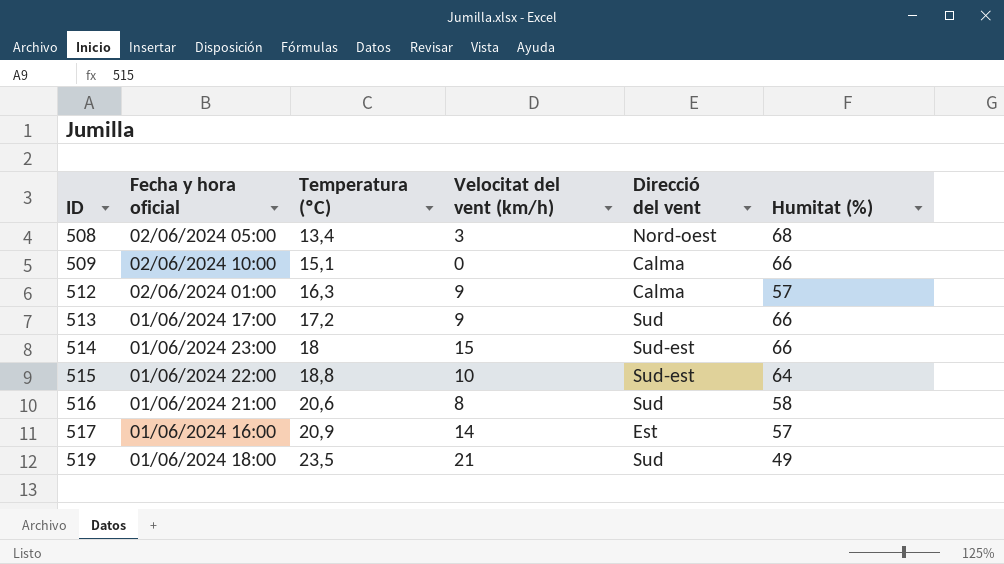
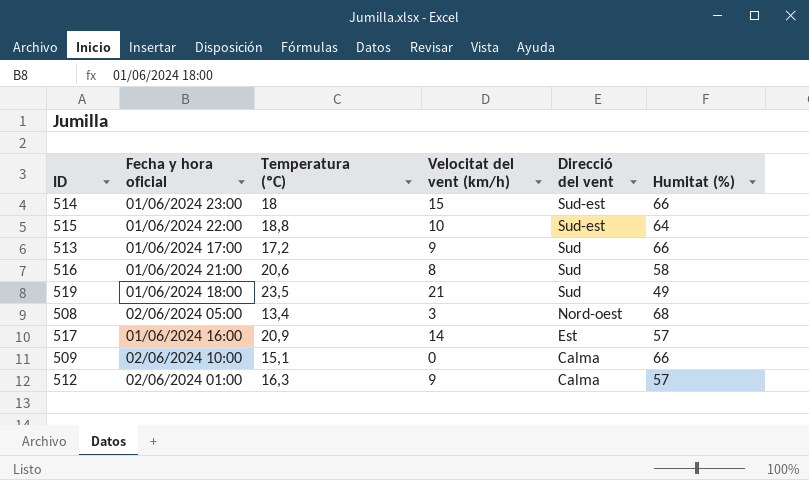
row order: ID ascending -> Direcció del vent descending

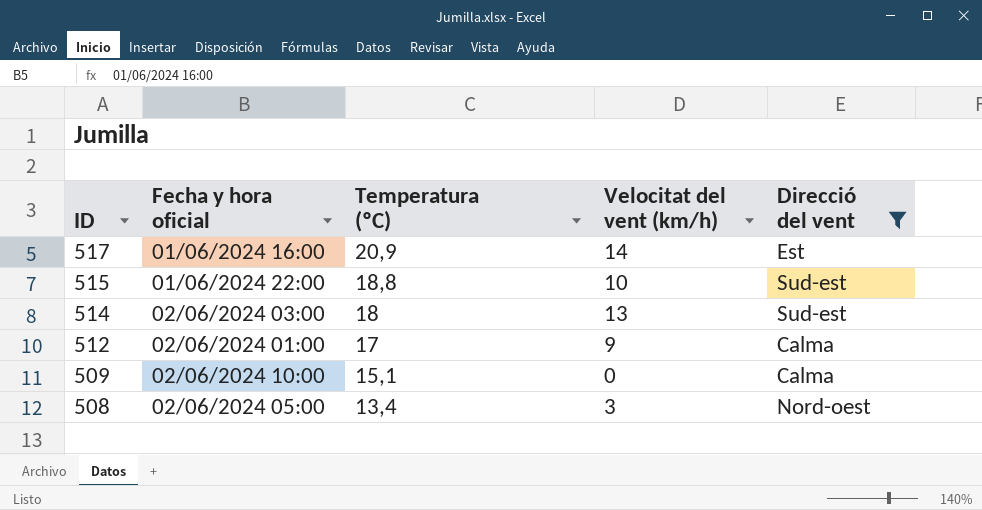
filter: none -> Direcció del vent != Sud
row order: Direcció del vent descending -> ID descending
column Humitat (%) | position: 6 -> none
514 | Fecha y hora oficial: 01/06/2024 23:00 -> 02/06/2024 03:00
514 | Velocitat del vent (km/h): 15 -> 13
512 | Temperatura (ºC): 16,3 -> 17

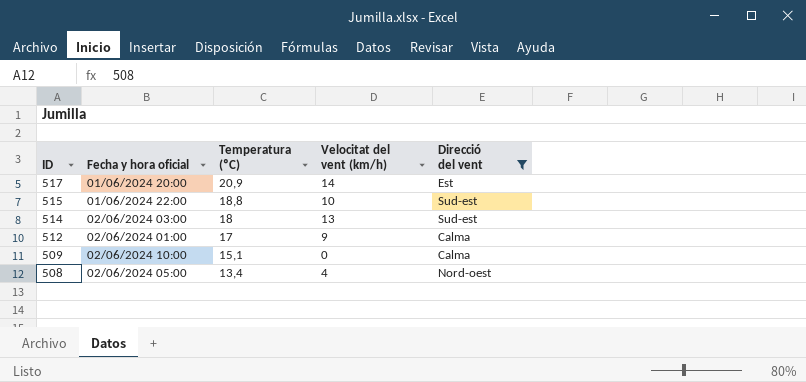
517 | Fecha y hora oficial: 01/06/2024 16:00 -> 01/06/2024 20:00
508 | Velocitat del vent (km/h): 3 -> 4

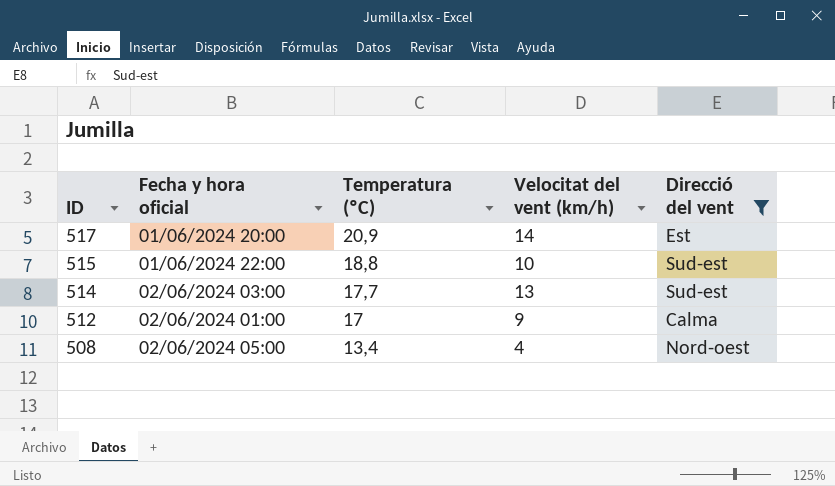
row 509: 02/06/2024 10:00 | 15,1 | 0 | Calma -> none
514 | Temperatura (ºC): 18 -> 17,7

